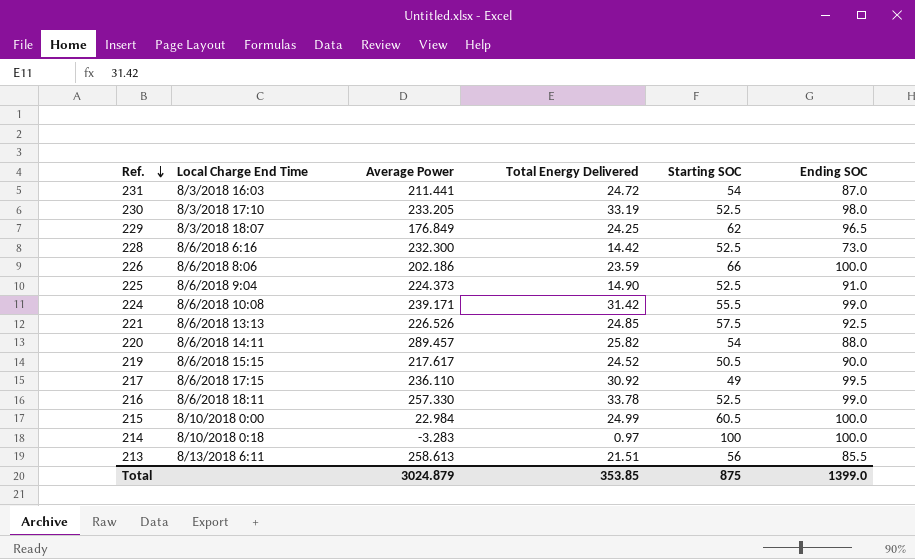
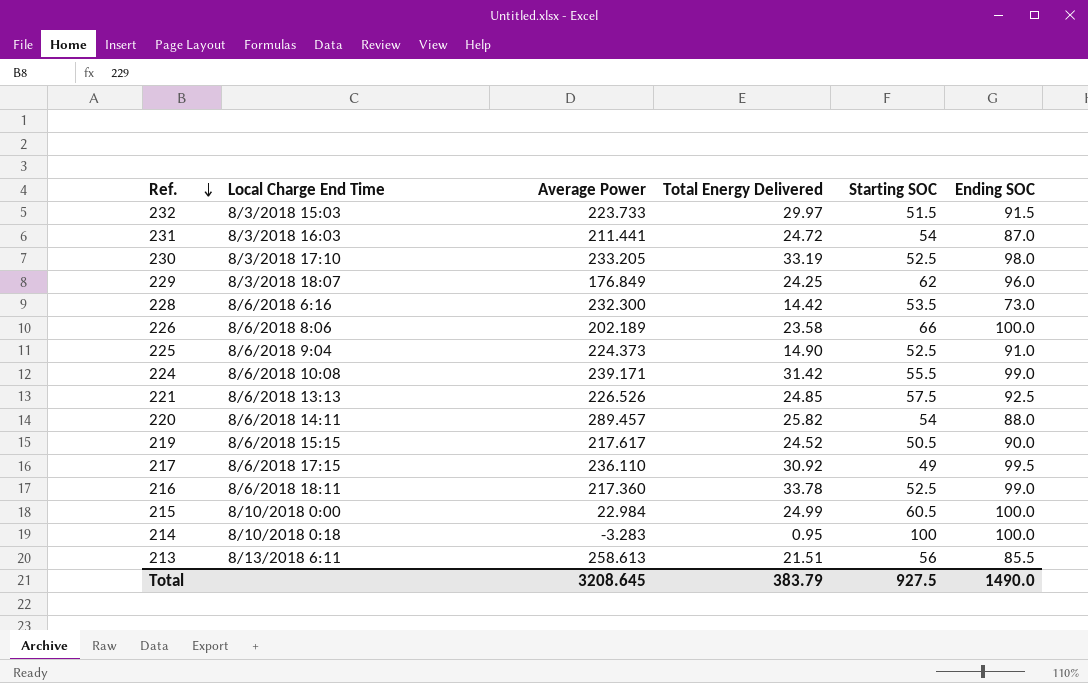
row 232: none -> 8/3/2018 15:03 | 223.733 | 29.97 | 51.5 | 91.5
229 | Ending SOC: 96.5 -> 96.0
228 | Starting SOC: 52.5 -> 53.5
226 | Average Power: 202.186 -> 202.189
226 | Total Energy Delivered: 23.59 -> 23.58
216 | Average Power: 257.330 -> 217.360
214 | Total Energy Delivered: 0.97 -> 0.95
Total | Average Power: 3024.879 -> 3208.645
Total | Total Energy Delivered: 353.85 -> 383.79
Total | Starting SOC: 875 -> 927.5
Total | Ending SOC: 1399.0 -> 1490.0

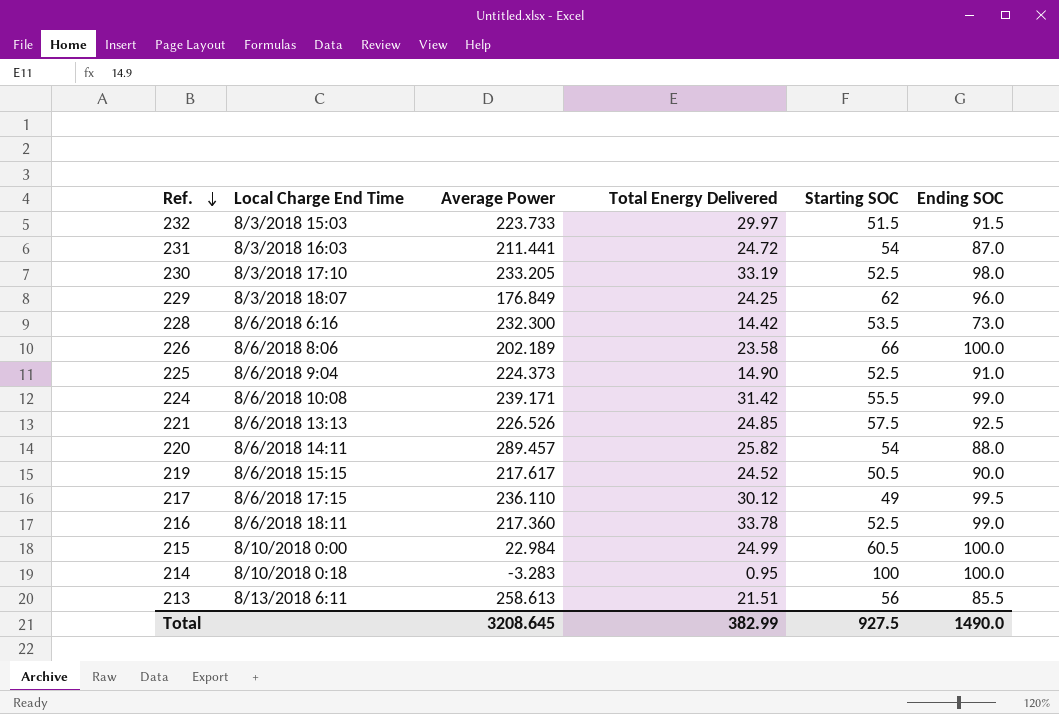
217 | Total Energy Delivered: 30.92 -> 30.12
Total | Total Energy Delivered: 383.79 -> 382.99

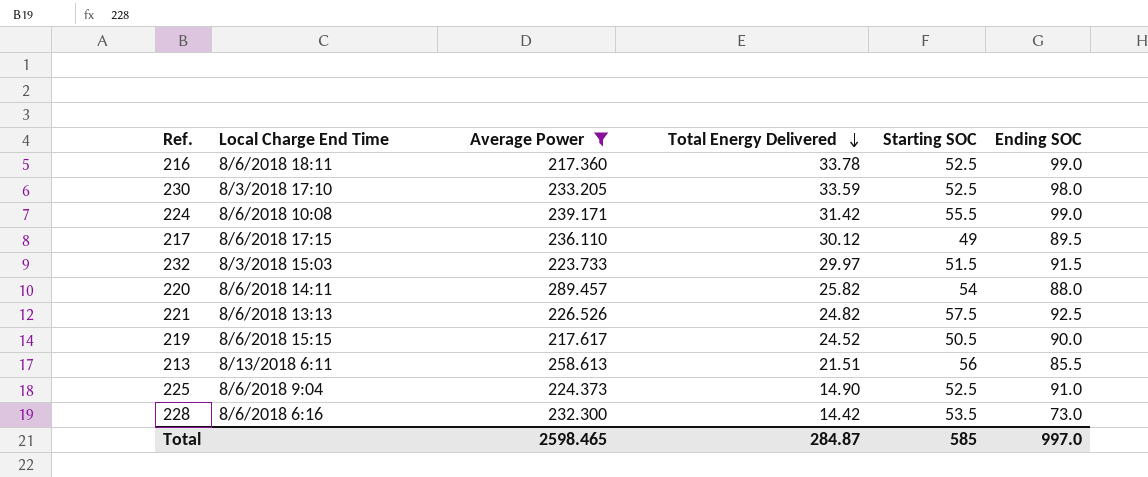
filter: none -> Average Power >= 217.360
row order: Ref. descending -> Total Energy Delivered descending
230 | Total Energy Delivered: 33.19 -> 33.59
217 | Ending SOC: 99.5 -> 89.5
221 | Total Energy Delivered: 24.85 -> 24.82
Total | Average Power: 3208.645 -> 2598.465
Total | Total Energy Delivered: 382.99 -> 284.87
Total | Starting SOC: 927.5 -> 585
Total | Ending SOC: 1490.0 -> 997.0

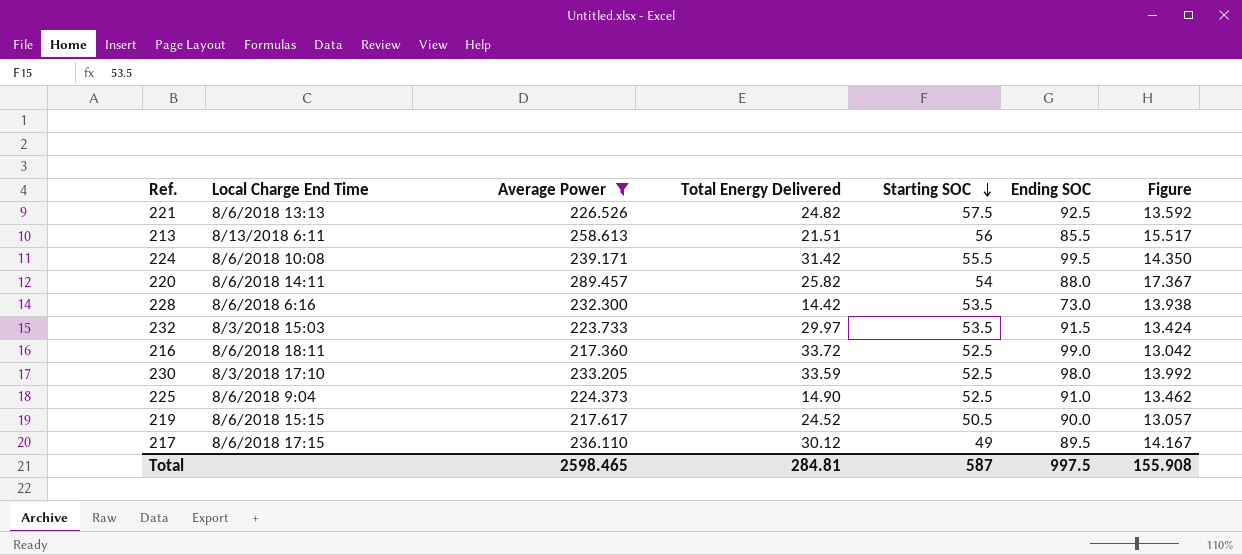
row order: Total Energy Delivered descending -> Starting SOC descending
column Figure | formula: none -> [Average Power] * 0.06
224 | Ending SOC: 99.0 -> 99.5
232 | Starting SOC: 51.5 -> 53.5
216 | Total Energy Delivered: 33.78 -> 33.72
Total | Total Energy Delivered: 284.87 -> 284.81
Total | Starting SOC: 585 -> 587
Total | Ending SOC: 997.0 -> 997.5

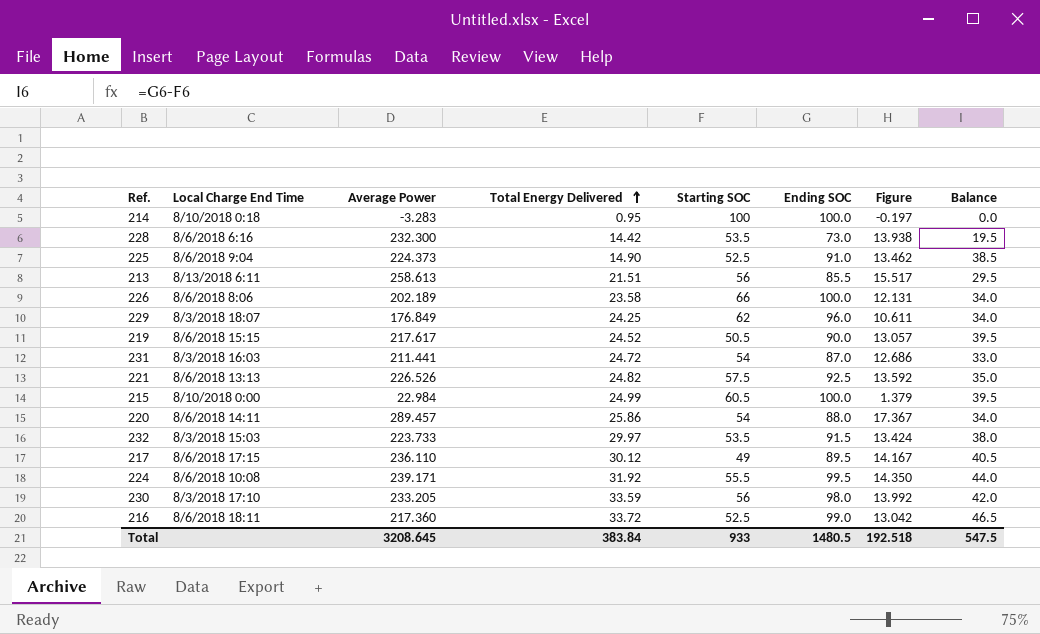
filter: Average Power >= 217.360 -> none
row order: Starting SOC descending -> Total Energy Delivered ascending
column Balance | formula: none -> [Ending SOC] - [Starting SOC]
220 | Total Energy Delivered: 25.82 -> 25.86
224 | Total Energy Delivered: 31.42 -> 31.92
230 | Starting SOC: 52.5 -> 56
Total | Average Power: 2598.465 -> 3208.645
Total | Total Energy Delivered: 284.81 -> 383.84
Total | Starting SOC: 587 -> 933
Total | Ending SOC: 997.5 -> 1480.5
Total | Figure: 155.908 -> 192.518

